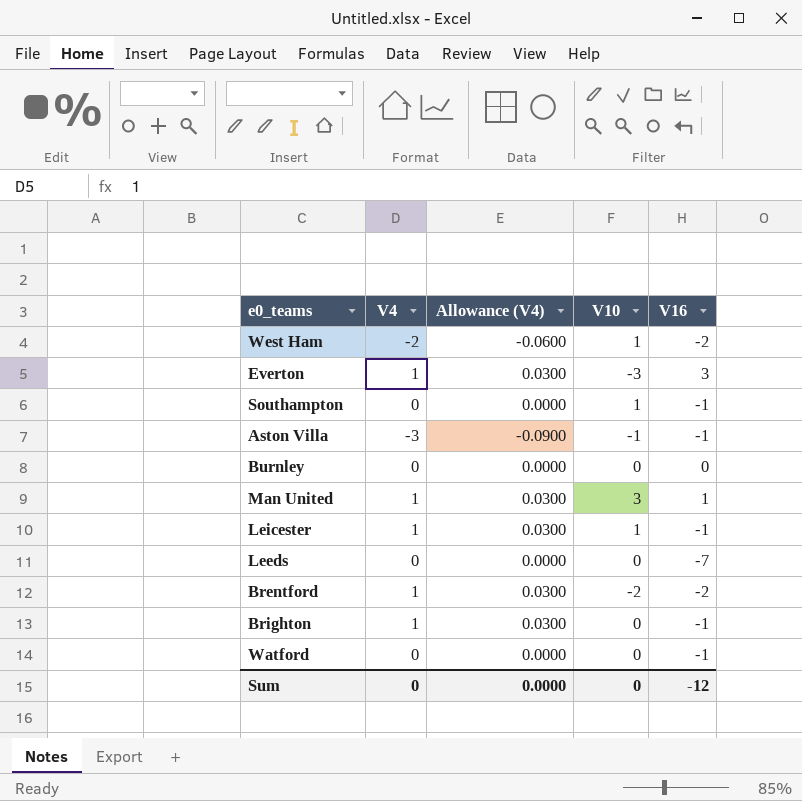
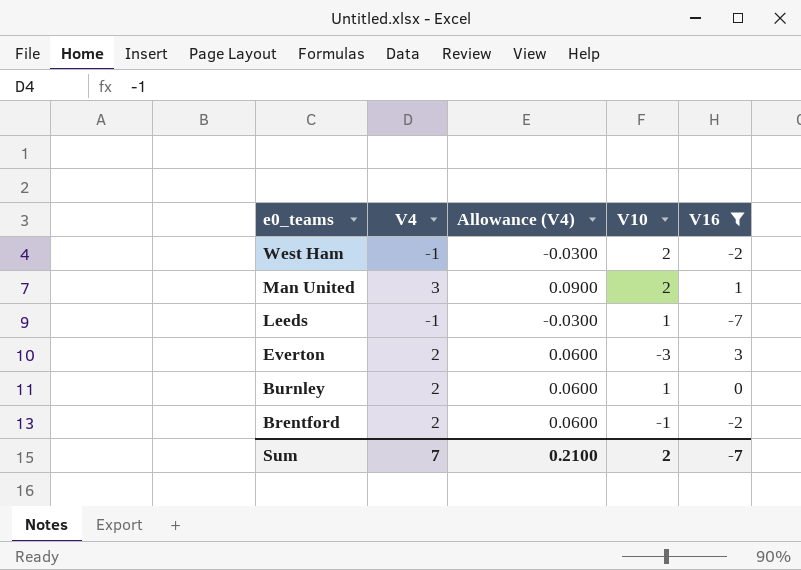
filter: none -> V16 != -1
row order: none -> e0_teams descending
West Ham | V4: -2 -> -1
West Ham | Allowance (V4): -0.0600 -> -0.0300
West Ham | V10: 1 -> 2
Man United | V4: 1 -> 3
Man United | Allowance (V4): 0.0300 -> 0.0900
Man United | V10: 3 -> 2
Leeds | V4: 0 -> -1
Leeds | Allowance (V4): 0.0000 -> -0.0300
Leeds | V10: 0 -> 1
Everton | V4: 1 -> 2
Everton | Allowance (V4): 0.0300 -> 0.0600
Burnley | V4: 0 -> 2
Burnley | Allowance (V4): 0.0000 -> 0.0600
Burnley | V10: 0 -> 1
Brentford | V4: 1 -> 2
Brentford | Allowance (V4): 0.0300 -> 0.0600
Brentford | V10: -2 -> -1
Sum | V4: 0 -> 7
Sum | Allowance (V4): 0.0000 -> 0.2100
Sum | V10: 0 -> 2
Sum | V16: -12 -> -7

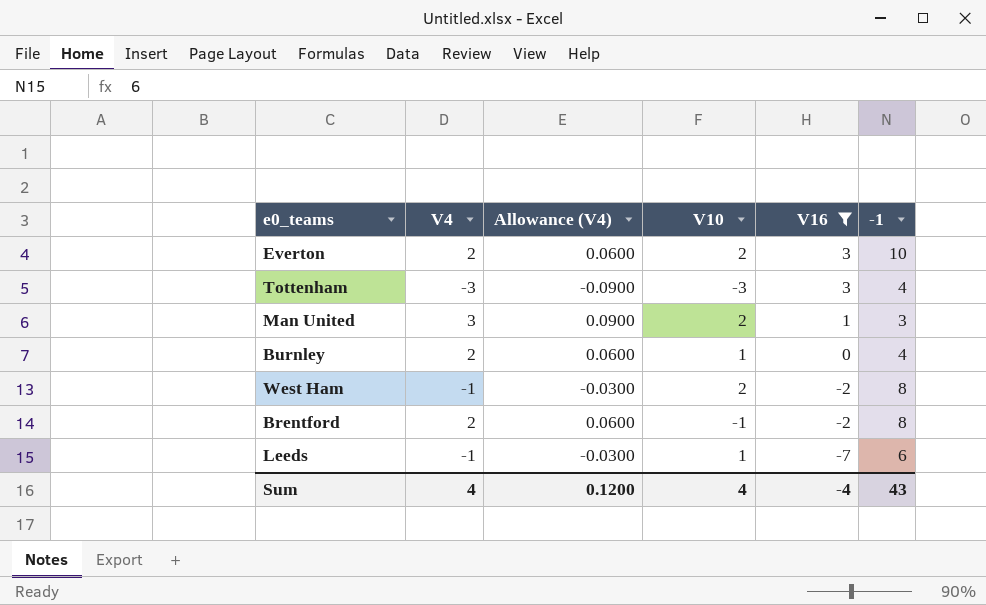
row order: e0_teams descending -> V16 descending
column -1 | position: none -> 6
Everton | V10: -3 -> 2
row Tottenham: none -> -3 | -0.0900 | -3 | 3 | 4
Sum | V4: 7 -> 4
Sum | Allowance (V4): 0.2100 -> 0.1200
Sum | V10: 2 -> 4
Sum | V16: -7 -> -4

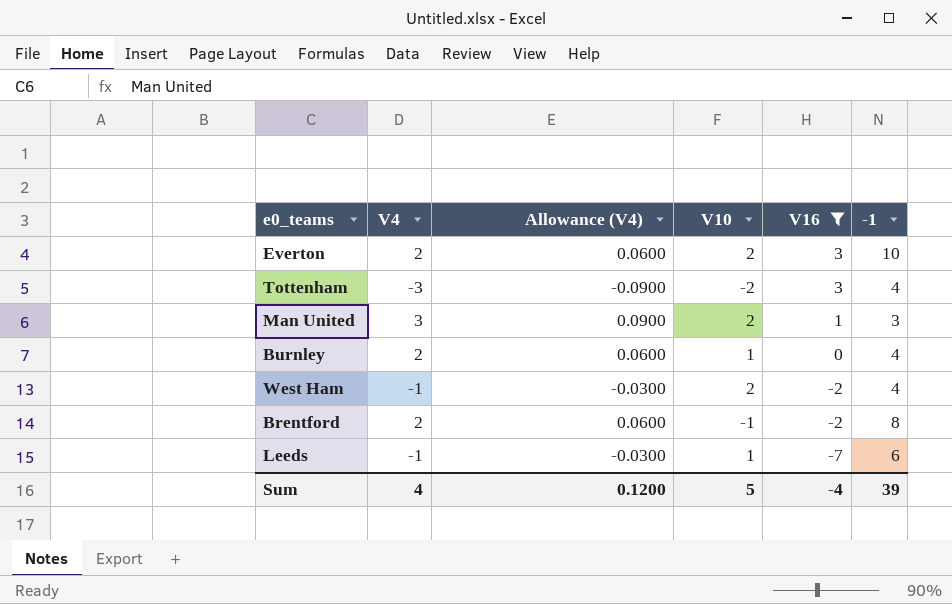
Tottenham | V10: -3 -> -2
West Ham | -1: 8 -> 4
Sum | V10: 4 -> 5
Sum | -1: 43 -> 39

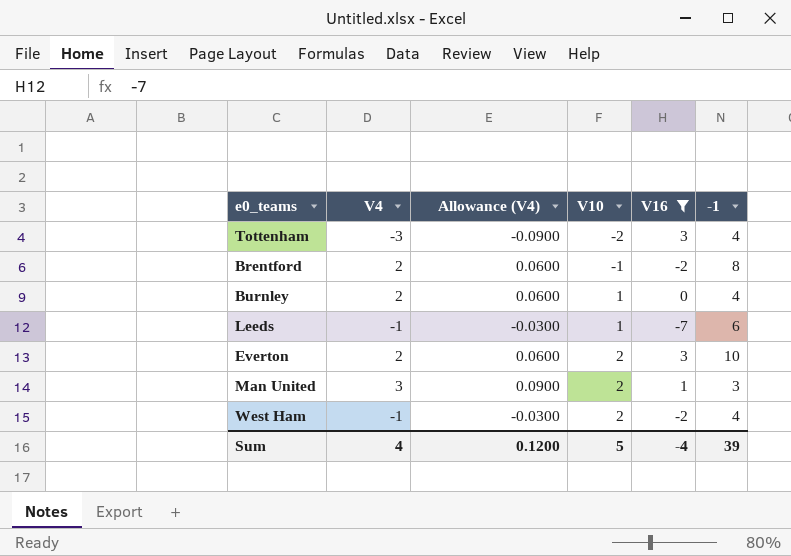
row order: V16 descending -> V10 ascending

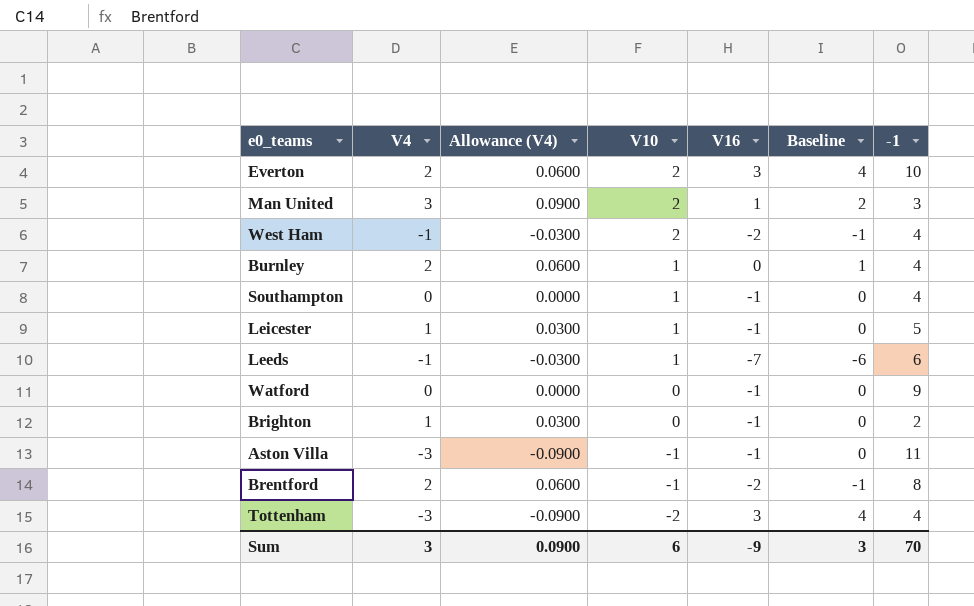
filter: V16 != -1 -> none
row order: V10 ascending -> V10 descending
column Baseline | formula: none -> [V16] + 1
Sum | V4: 4 -> 3
Sum | Allowance (V4): 0.1200 -> 0.0900
Sum | V10: 5 -> 6
Sum | V16: -4 -> -9
Sum | -1: 39 -> 70

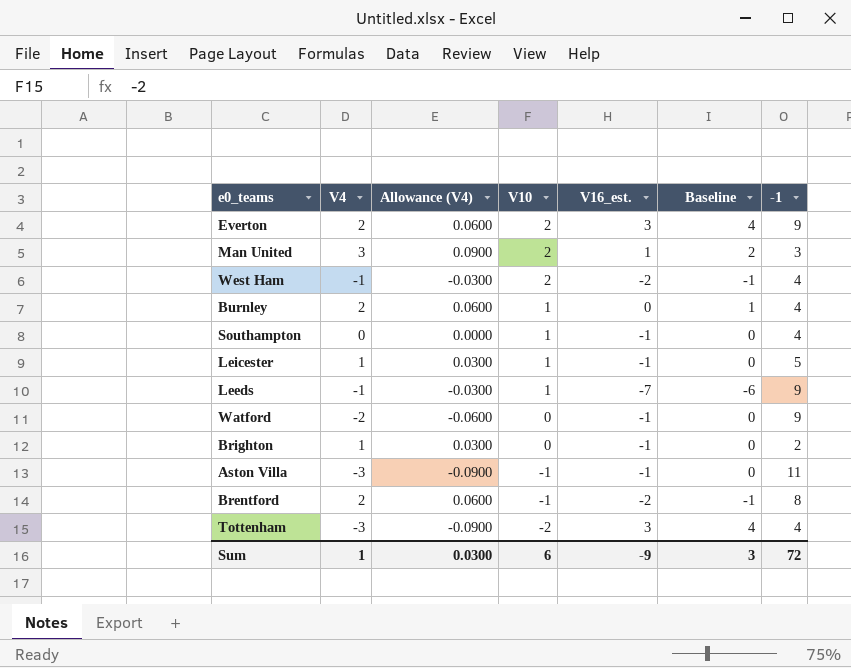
column name: V16 -> V16_est.
Everton | -1: 10 -> 9
Leeds | -1: 6 -> 9
Watford | V4: 0 -> -2
Watford | Allowance (V4): 0.0000 -> -0.0600
Sum | V4: 3 -> 1
Sum | Allowance (V4): 0.0900 -> 0.0300
Sum | -1: 70 -> 72

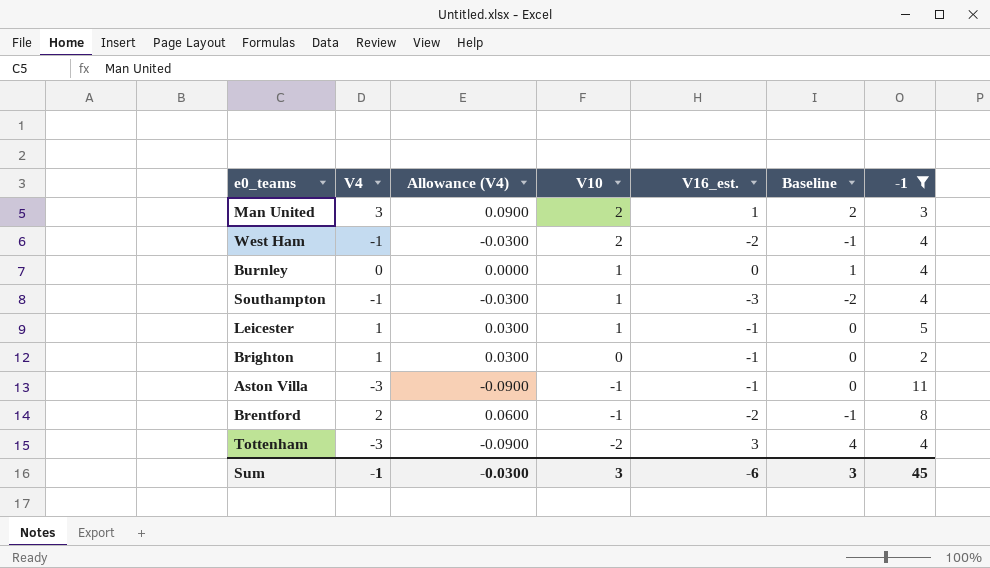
filter: none -> -1 != 9
Burnley | V4: 2 -> 0
Burnley | Allowance (V4): 0.0600 -> 0.0000
Southampton | V4: 0 -> -1
Southampton | Allowance (V4): 0.0000 -> -0.0300
Southampton | V16_est.: -1 -> -3
Southampton | Baseline: 0 -> -2
Sum | V4: 1 -> -1
Sum | Allowance (V4): 0.0300 -> -0.0300
Sum | V10: 6 -> 3
Sum | V16_est.: -9 -> -6
Sum | -1: 72 -> 45

